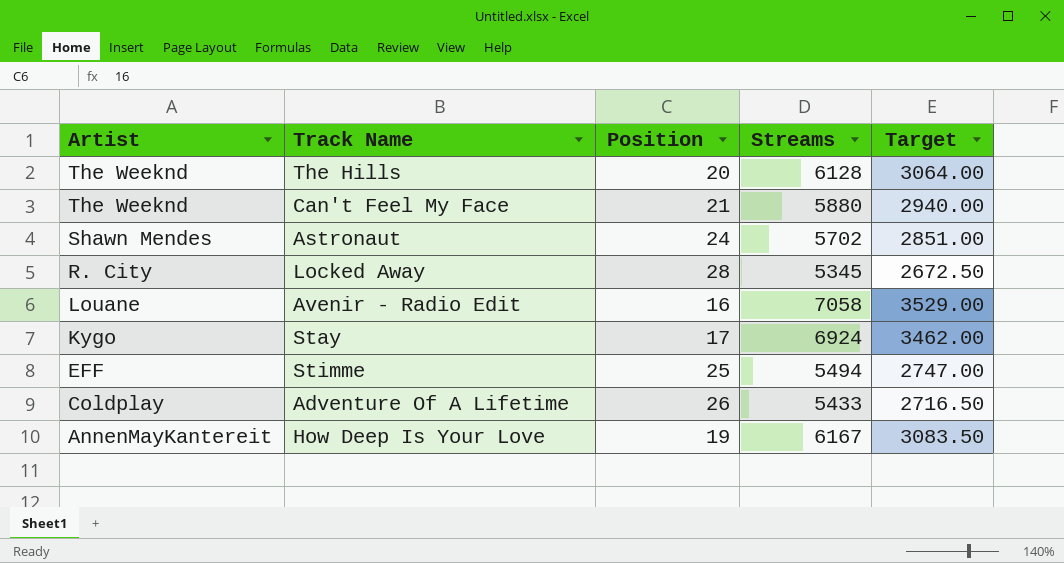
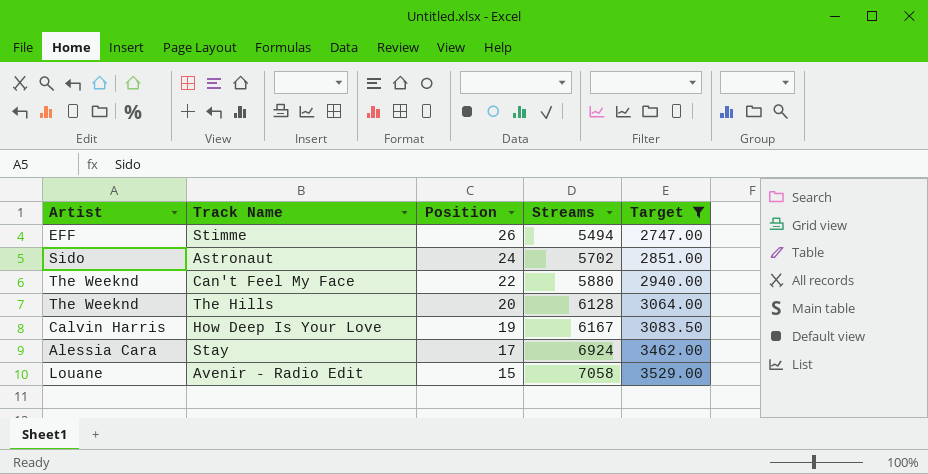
filter: none -> Target >= 2747.00
row order: Artist descending -> Position descending
Stimme | Position: 25 -> 26
Astronaut | Artist: Shawn Mendes -> Sido
Can't Feel My Face | Position: 21 -> 22
How Deep Is Your Love | Artist: AnnenMayKantereit -> Calvin Harris
Stay | Artist: Kygo -> Alessia Cara
Avenir - Radio Edit | Position: 16 -> 15

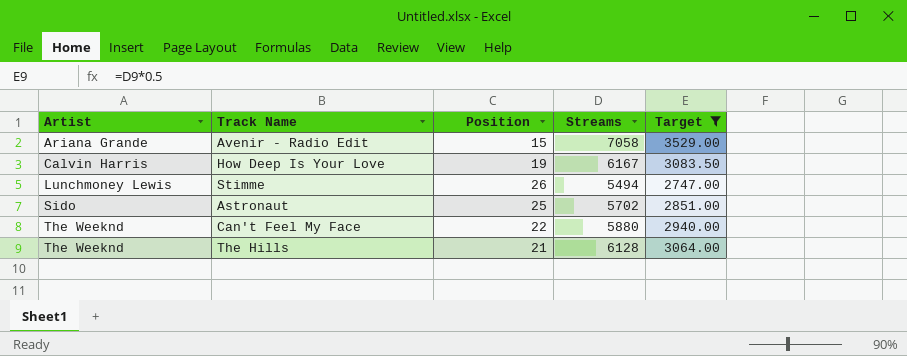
row order: Position descending -> Artist ascending
row Stay: Alessia Cara | 17 | 6924 | 3462.00 -> none
Avenir - Radio Edit | Artist: Louane -> Ariana Grande
Stimme | Artist: EFF -> Lunchmoney Lewis
Astronaut | Position: 24 -> 25
The Hills | Position: 20 -> 21

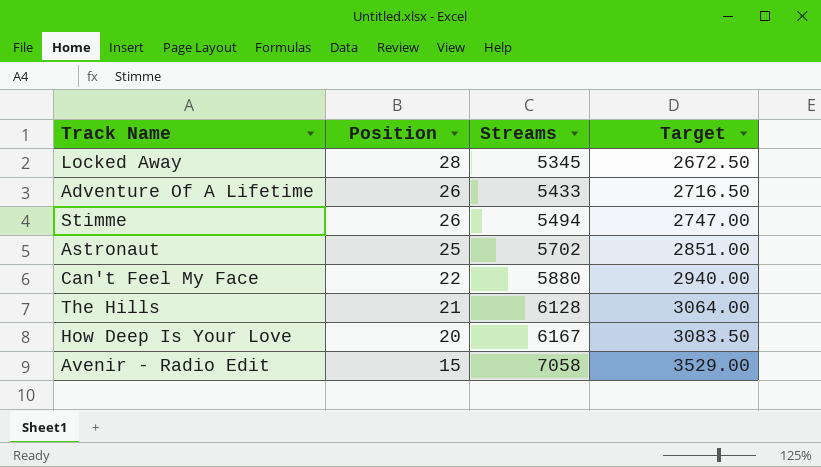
filter: Target >= 2747.00 -> none
row order: Artist ascending -> Position descending
column Artist | position: 1 -> none
How Deep Is Your Love | Position: 19 -> 20

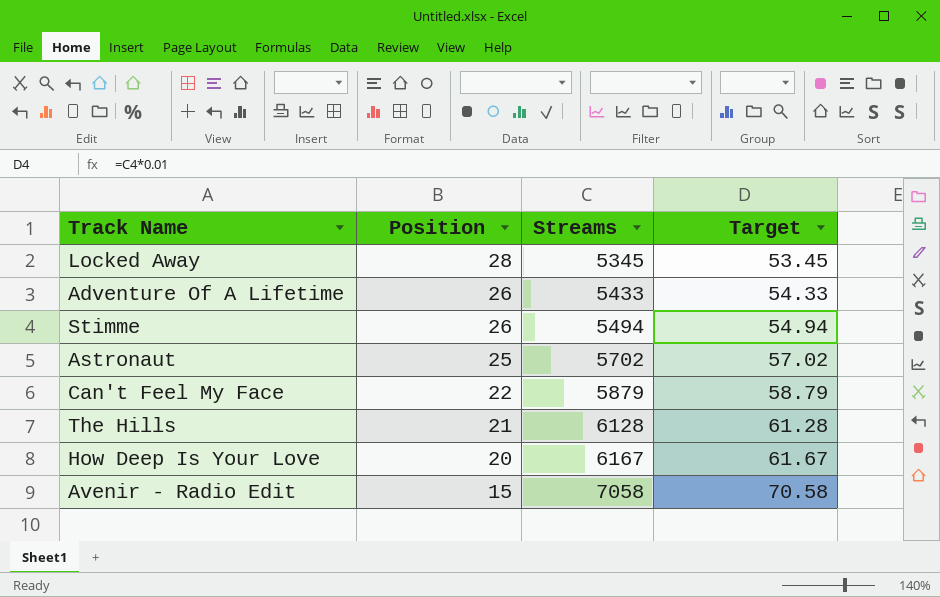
column Target | formula: [Streams] * 0.5 -> [Streams] * 0.01
Can't Feel My Face | Streams: 5880 -> 5879

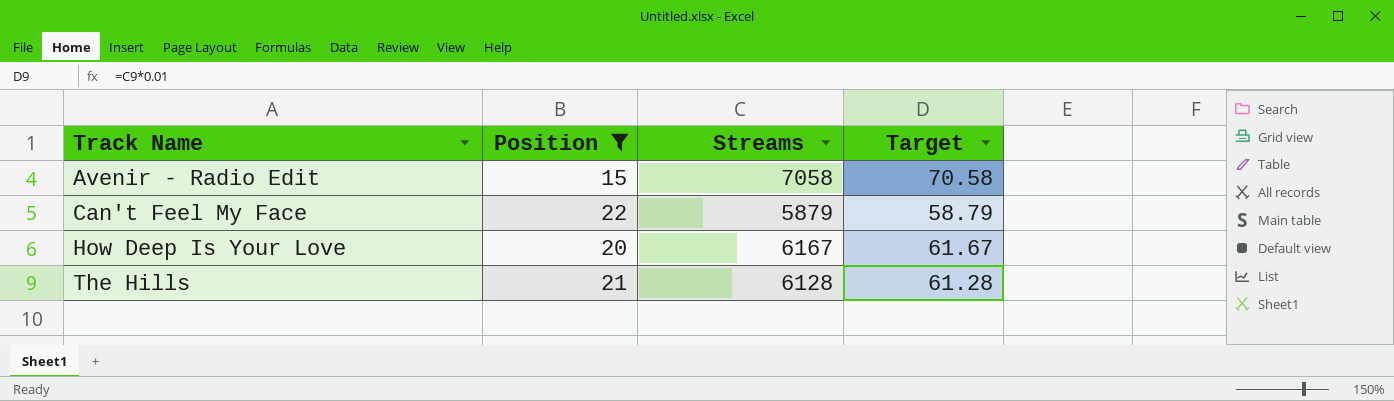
filter: none -> Position <= 22
row order: Position descending -> Track Name ascending

